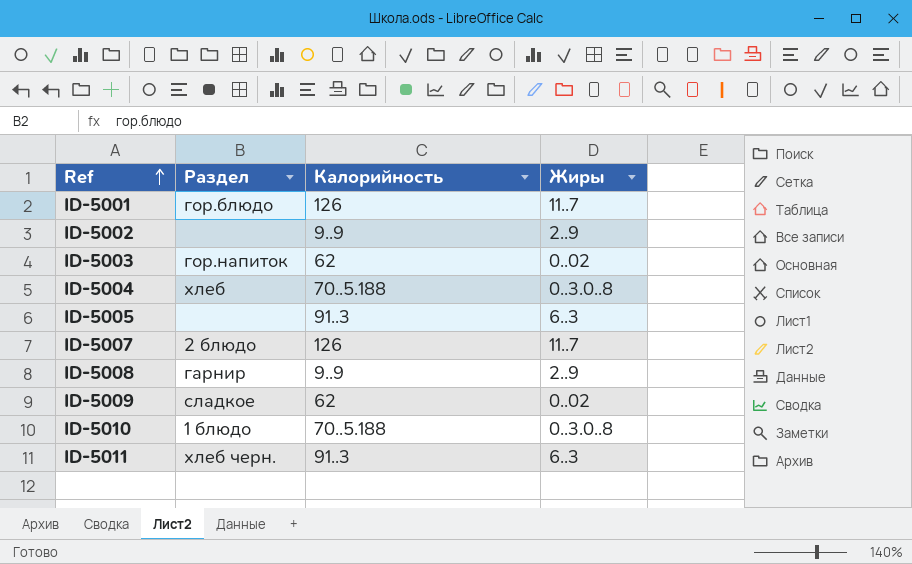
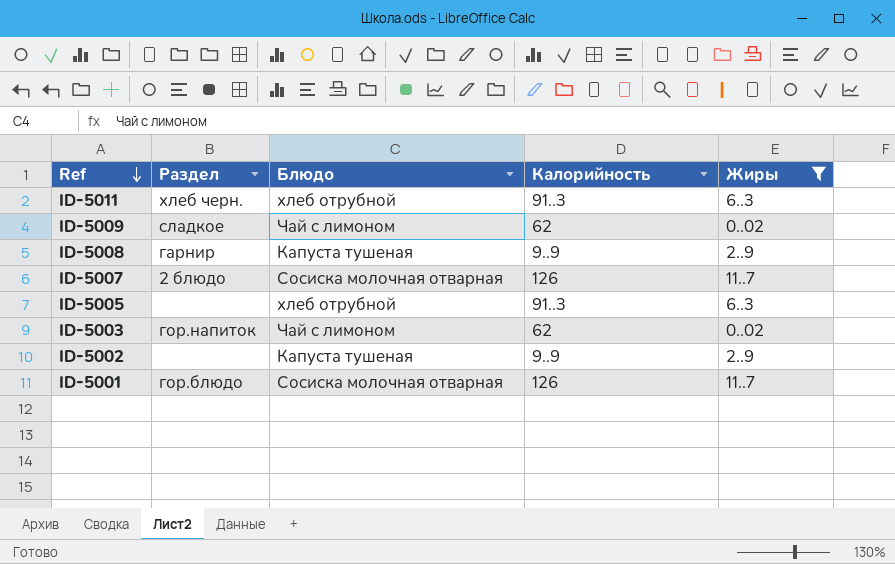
filter: none -> Жиры != 0..3.0..8
row order: Ref ascending -> Ref descending
column Блюдо | position: none -> 3

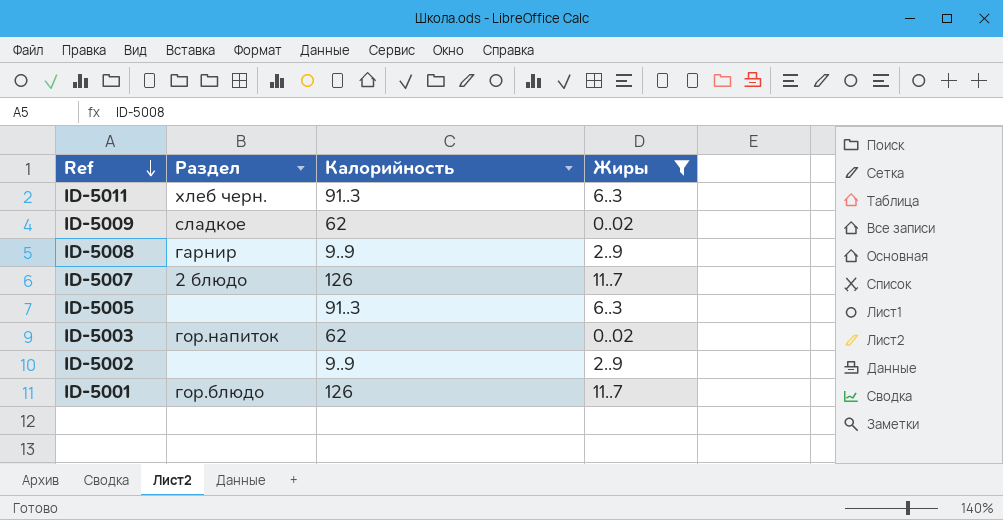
column Блюдо | position: 3 -> none

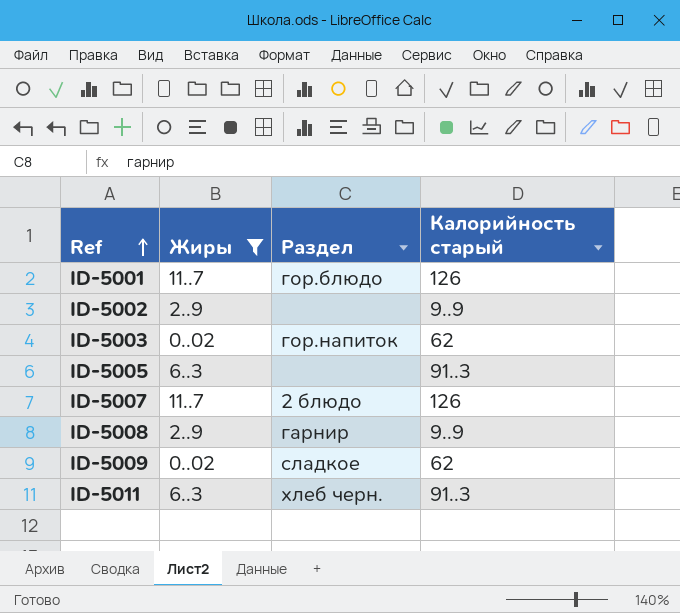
row order: Ref descending -> Ref ascending
column Жиры | position: 4 -> 2
column name: Калорийность -> Калорийность старый

